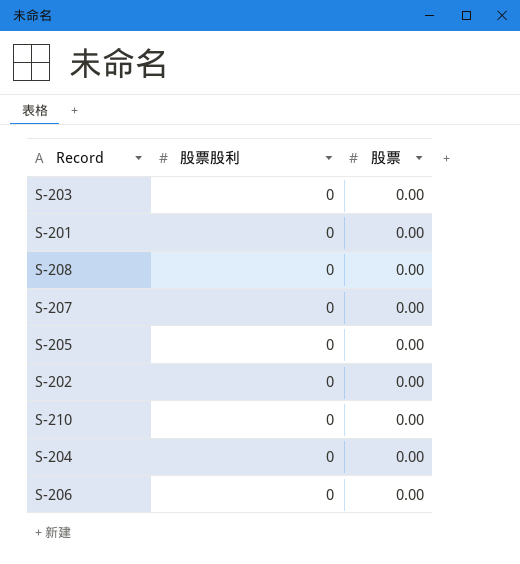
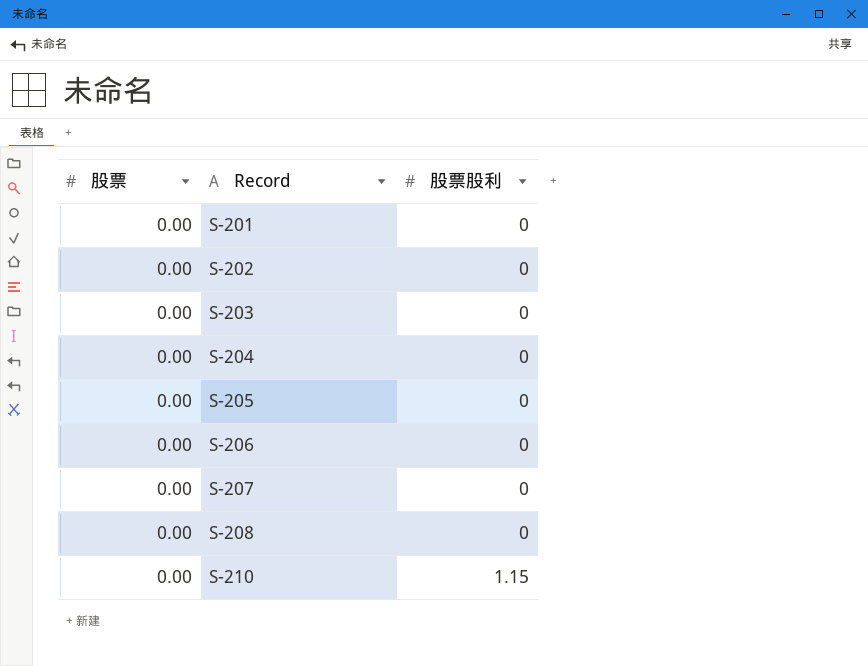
row order: none -> Record ascending
column 股票 | position: 3 -> 1
S-210 | 股票股利: 0 -> 1.15

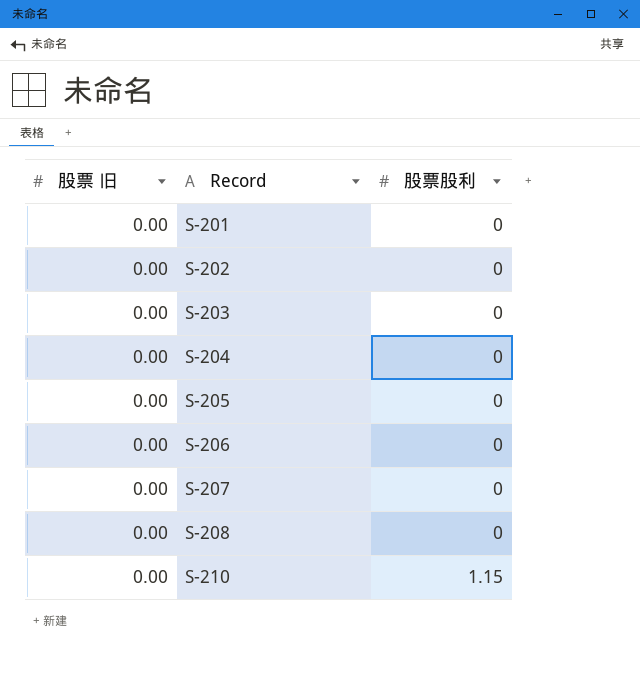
column name: 股票 -> 股票 旧

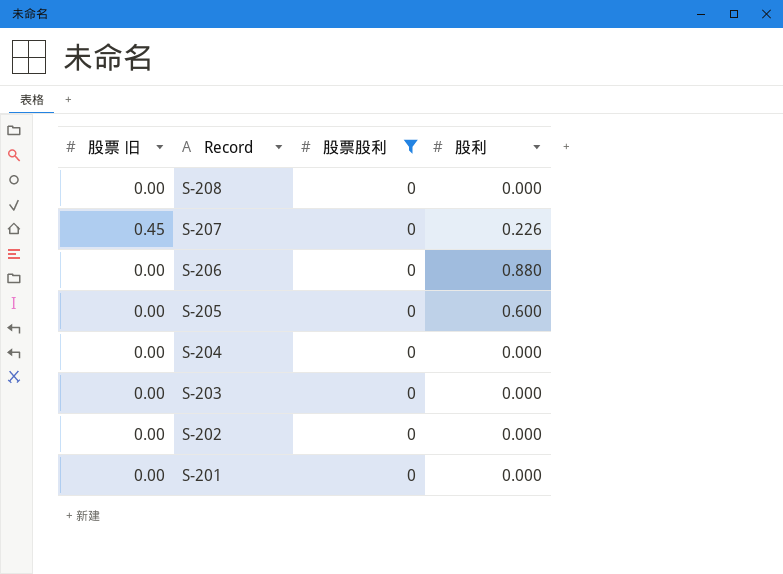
filter: none -> 股票股利 = 0
row order: Record ascending -> Record descending
column 股利 | position: none -> 4
S-207 | 股票 旧: 0.00 -> 0.45

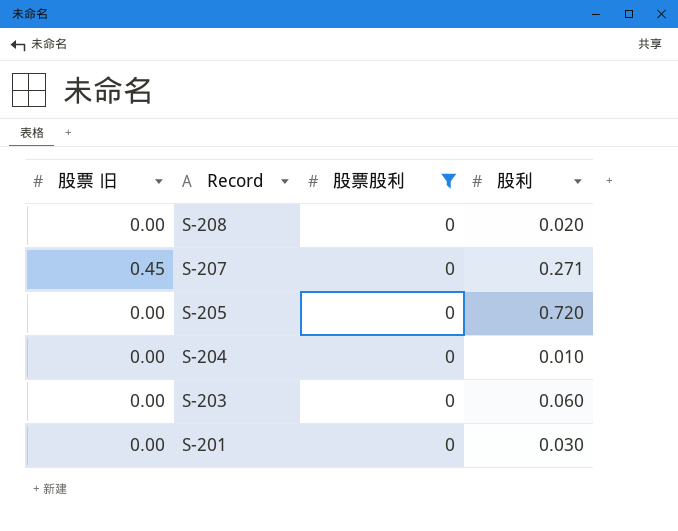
row S-206: 0.00 | 0 | 0.880 -> none
row S-202: 0.00 | 0 | 0.000 -> none
S-208 | 股利: 0.000 -> 0.020
S-207 | 股利: 0.226 -> 0.271
S-205 | 股利: 0.600 -> 0.720
S-204 | 股利: 0.000 -> 0.010
S-203 | 股利: 0.000 -> 0.060
S-201 | 股利: 0.000 -> 0.030

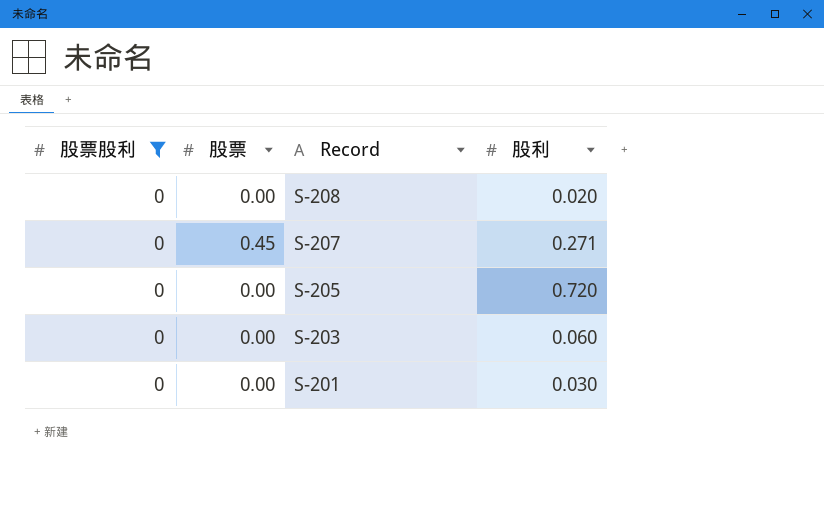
column 股票股利 | position: 3 -> 1
column name: 股票 旧 -> 股票
row S-204: 0.00 | 0 | 0.010 -> none

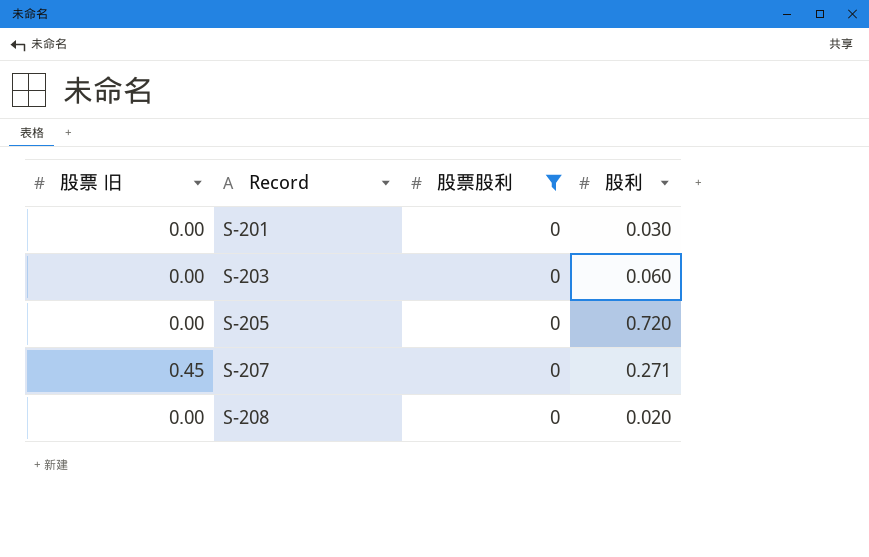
row order: Record descending -> Record ascending
column name: 股票 -> 股票 旧
column 股票股利 | position: 1 -> 3

